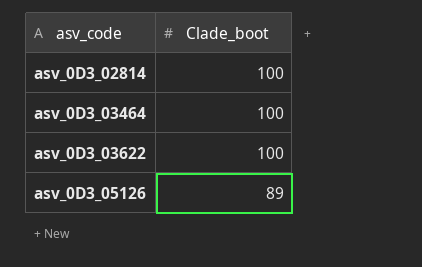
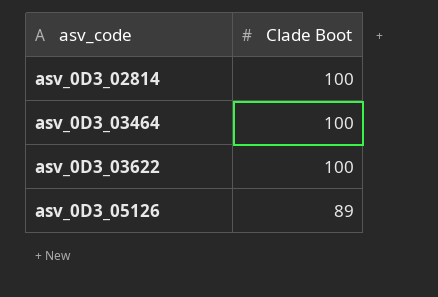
column name: Clade_boot -> Clade Boot

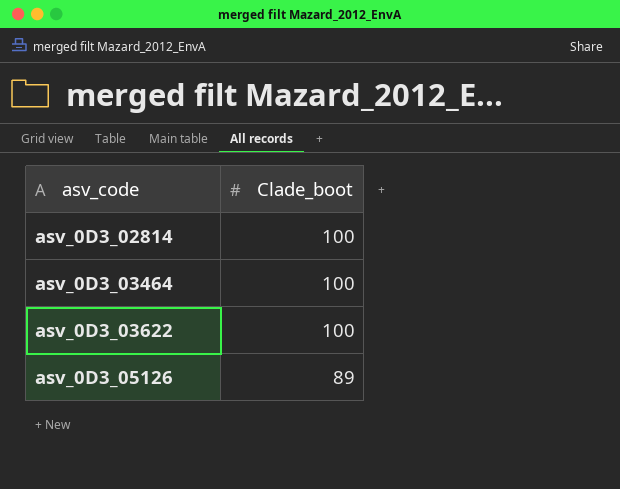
column name: Clade Boot -> Clade_boot

